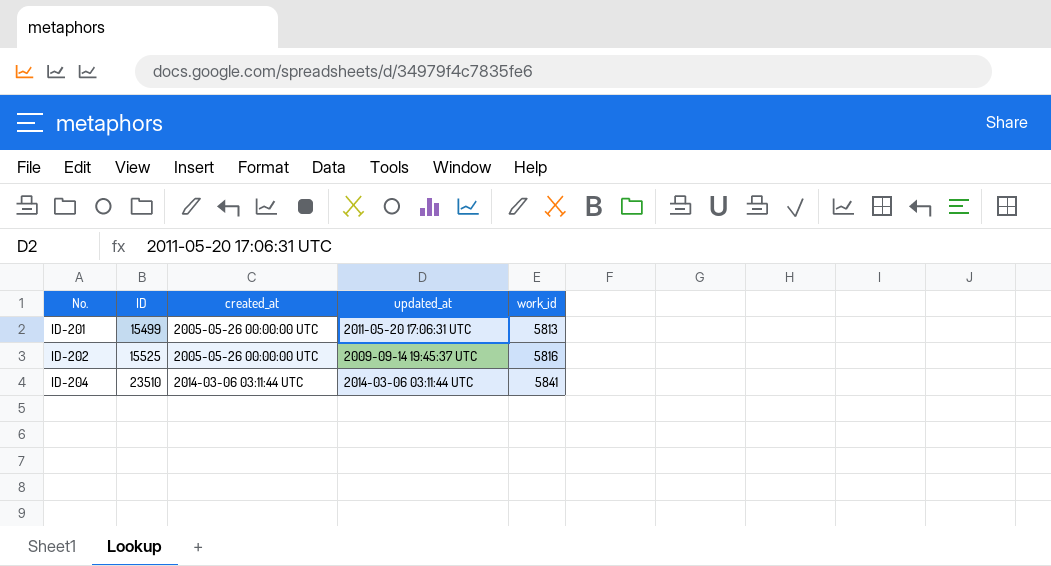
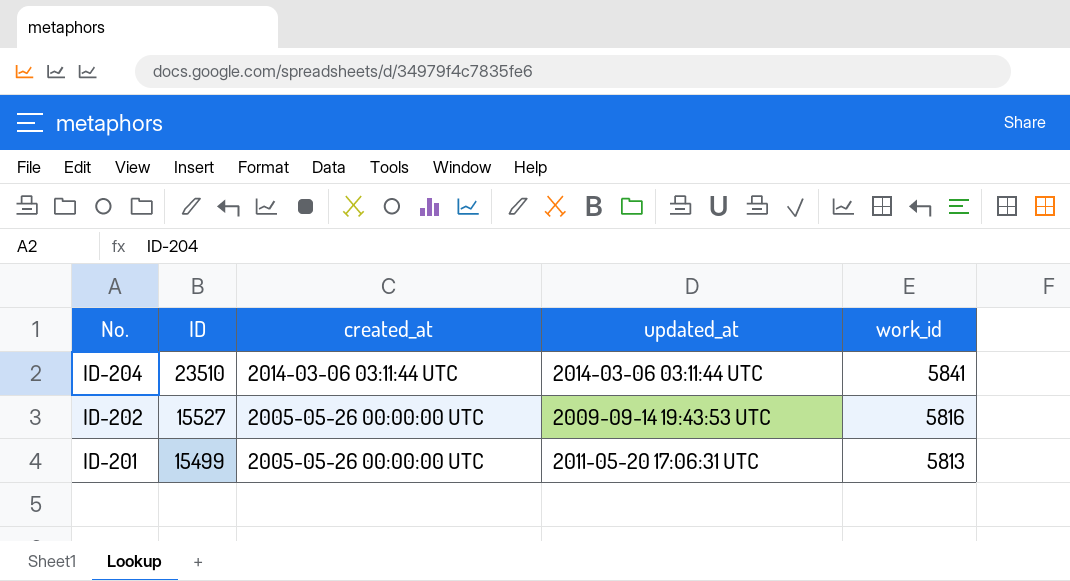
row order: No. ascending -> No. descending
ID-202 | ID: 15525 -> 15527
ID-202 | updated_at: 2009-09-14 19:45:37 UTC -> 2009-09-14 19:43:53 UTC

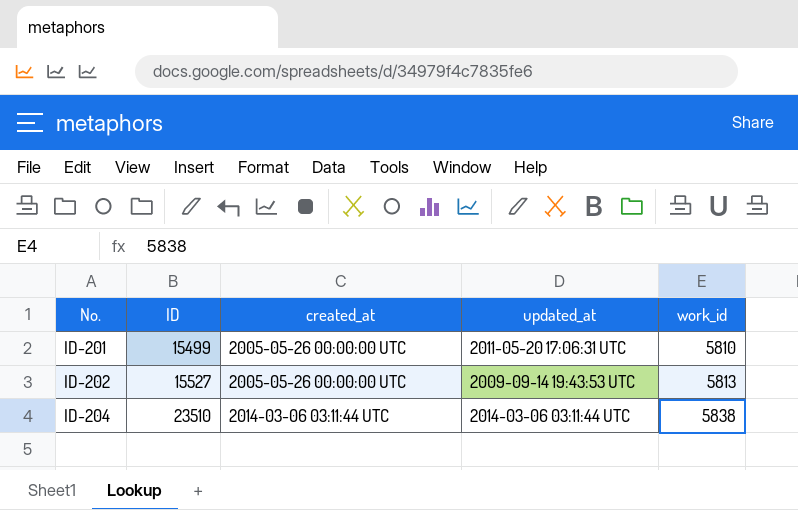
row order: No. descending -> No. ascending
ID-201 | work_id: 5813 -> 5810
ID-202 | work_id: 5816 -> 5813
ID-204 | work_id: 5841 -> 5838

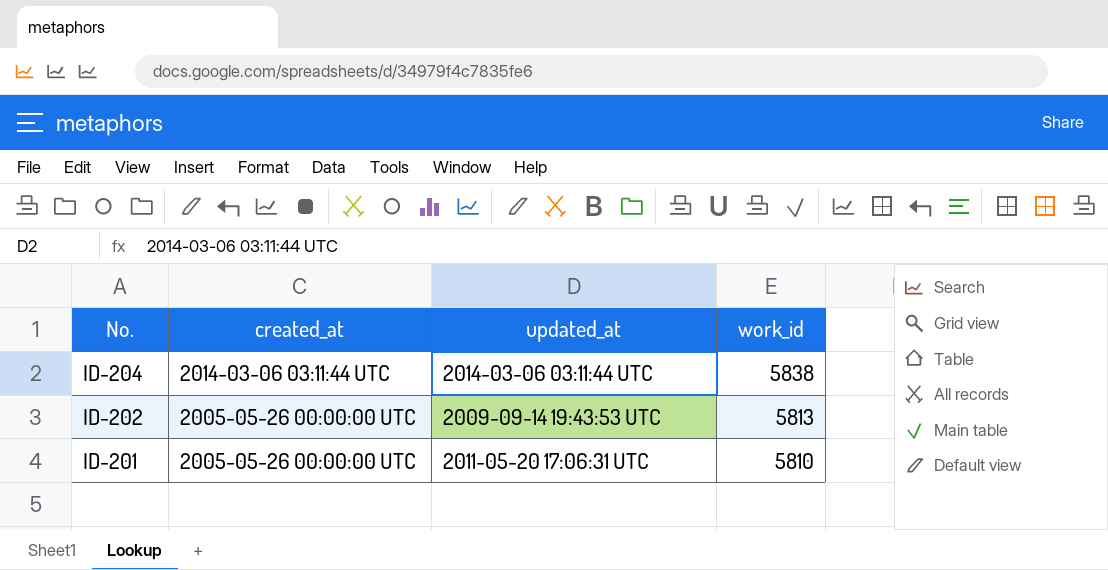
row order: No. ascending -> No. descending
column ID | position: 2 -> none

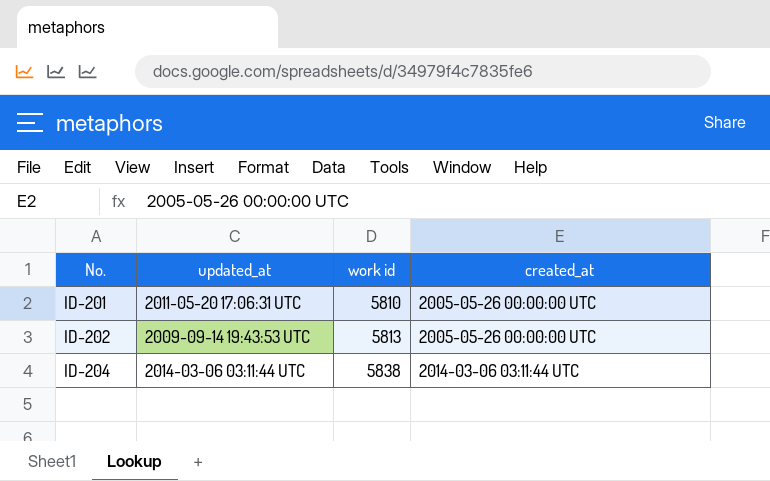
row order: No. descending -> No. ascending
column name: work_id -> work id
column created_at | position: 2 -> 4

